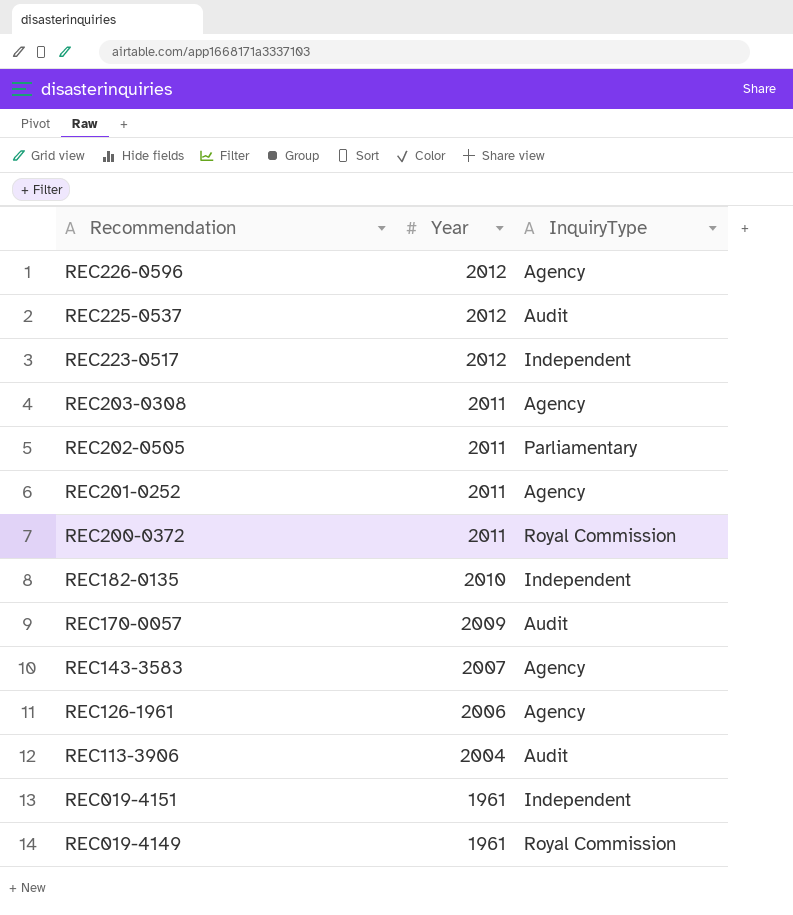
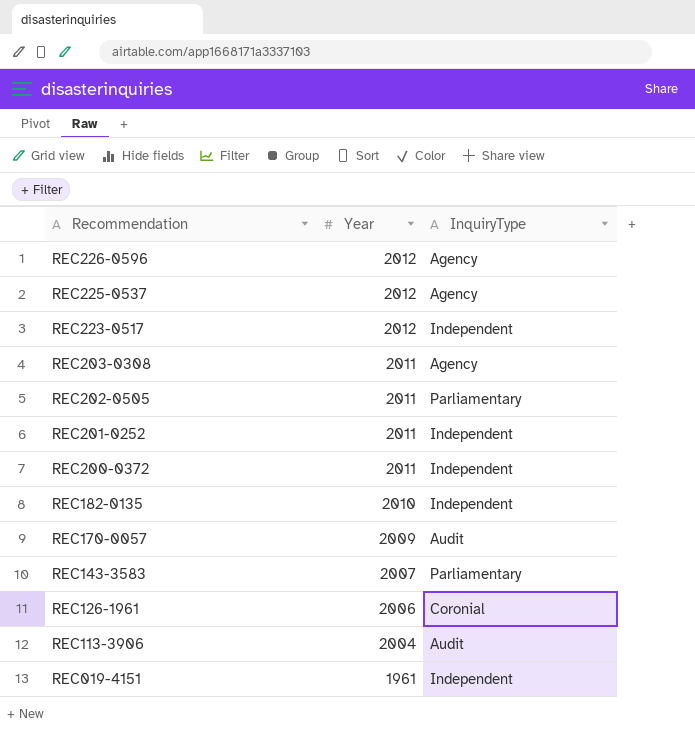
row REC019-4149: 1961 | Royal Commission -> none
REC225-0537 | InquiryType: Audit -> Agency
REC201-0252 | InquiryType: Agency -> Independent
REC200-0372 | InquiryType: Royal Commission -> Independent
REC143-3583 | InquiryType: Agency -> Parliamentary
REC126-1961 | InquiryType: Agency -> Coronial

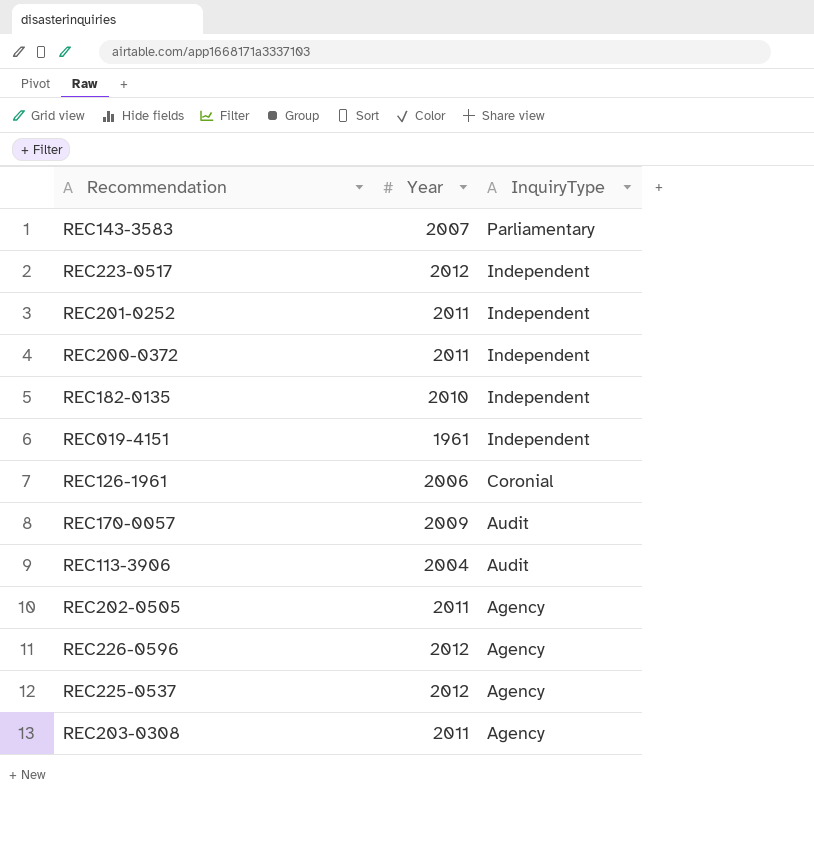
row order: Recommendation descending -> InquiryType descending
REC202-0505 | InquiryType: Parliamentary -> Agency

